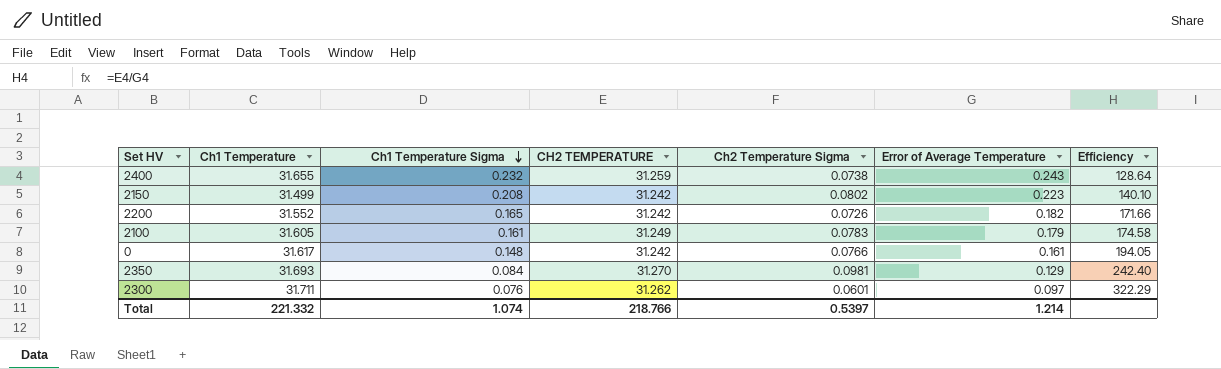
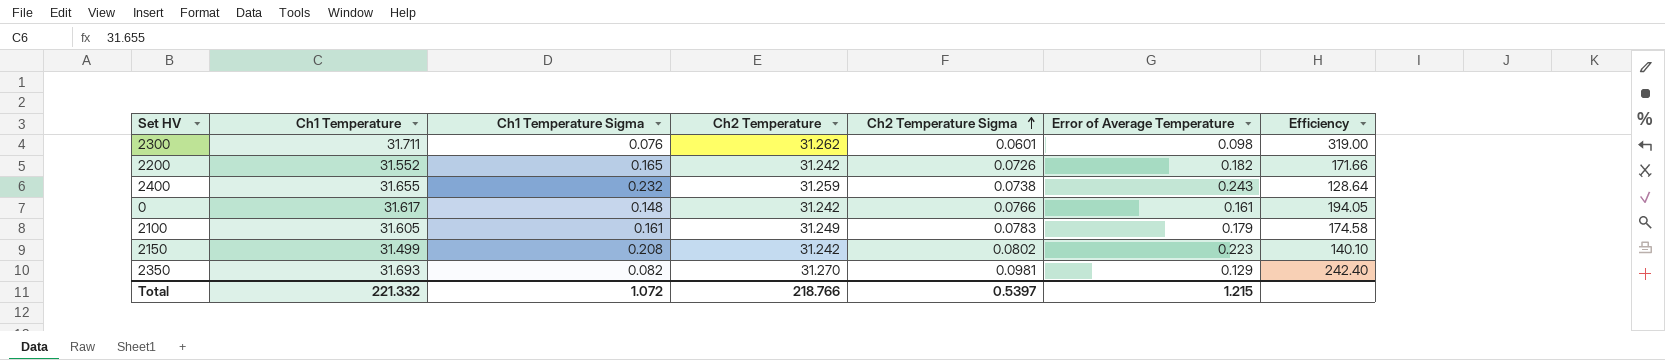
row order: Ch1 Temperature Sigma descending -> Ch2 Temperature Sigma ascending
column name: CH2 TEMPERATURE -> Ch2 Temperature
2300 | Error of Average Temperature: 0.097 -> 0.098
2300 | Efficiency: 322.29 -> 319.00
2350 | Ch1 Temperature Sigma: 0.084 -> 0.082
Total | Ch1 Temperature Sigma: 1.074 -> 1.072
Total | Error of Average Temperature: 1.214 -> 1.215

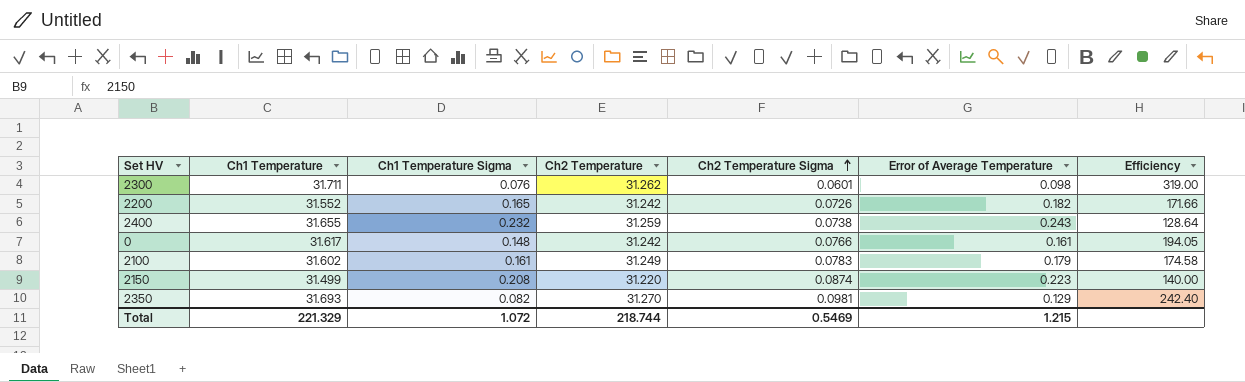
2100 | Ch1 Temperature: 31.605 -> 31.602
2150 | Ch2 Temperature: 31.242 -> 31.220
2150 | Ch2 Temperature Sigma: 0.0802 -> 0.0874
2150 | Efficiency: 140.10 -> 140.00
Total | Ch1 Temperature: 221.332 -> 221.329
Total | Ch2 Temperature: 218.766 -> 218.744
Total | Ch2 Temperature Sigma: 0.5397 -> 0.5469

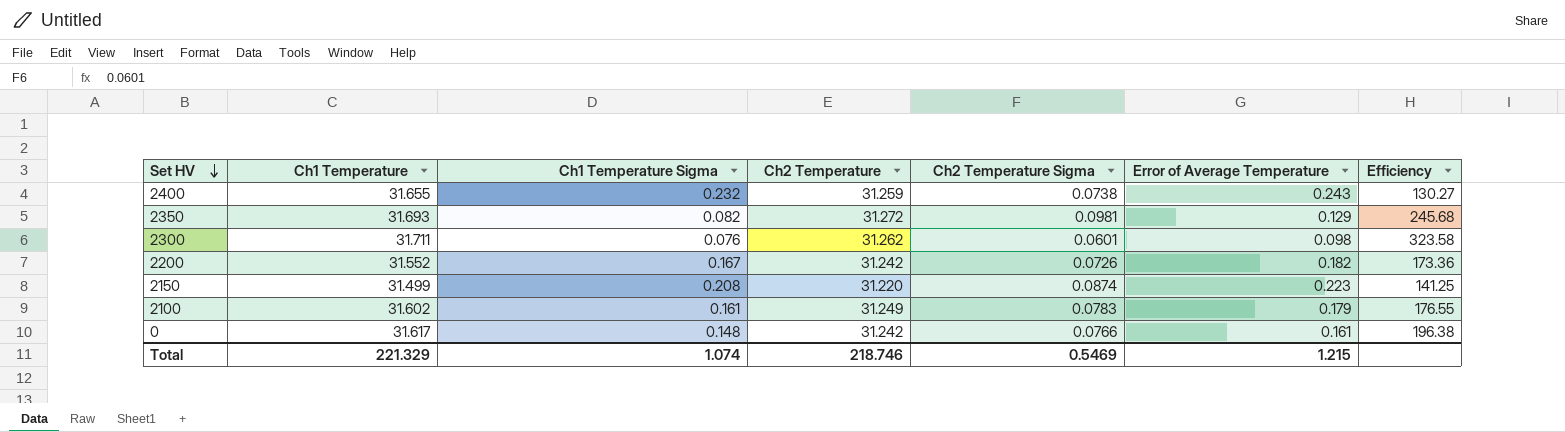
row order: Ch2 Temperature Sigma ascending -> Set HV descending
column Efficiency | formula: [Ch2 Temperature] / [Error of Average Temperature] -> [Ch1 Temperature] / [Error of Average Temperature]
2350 | Ch2 Temperature: 31.270 -> 31.272
2200 | Ch1 Temperature Sigma: 0.165 -> 0.167
Total | Ch1 Temperature Sigma: 1.072 -> 1.074
Total | Ch2 Temperature: 218.744 -> 218.746

